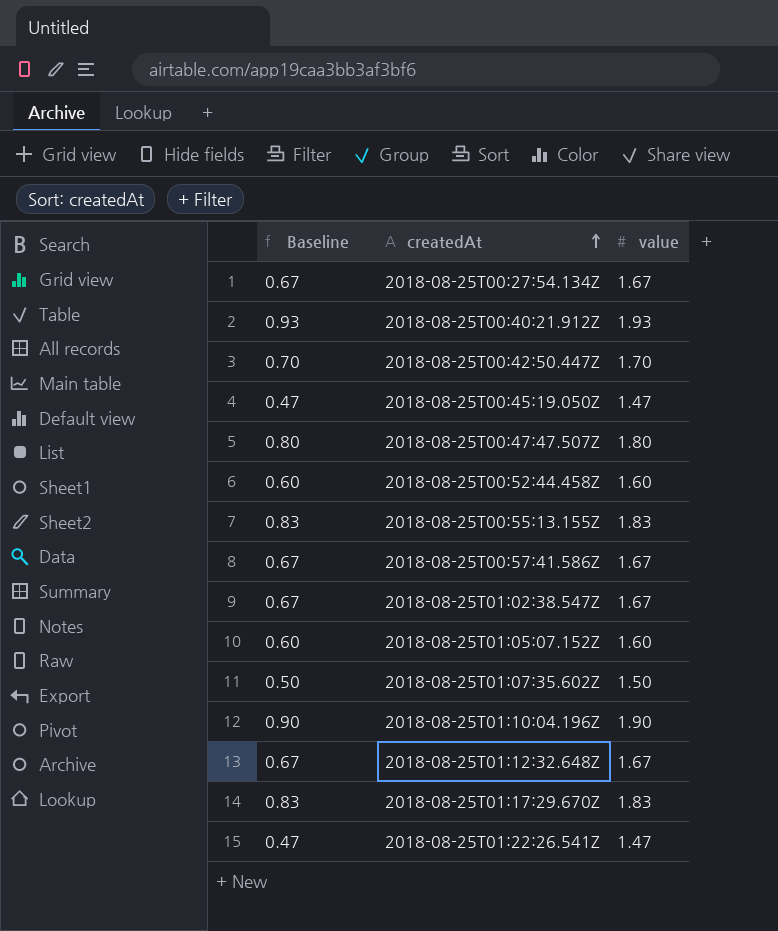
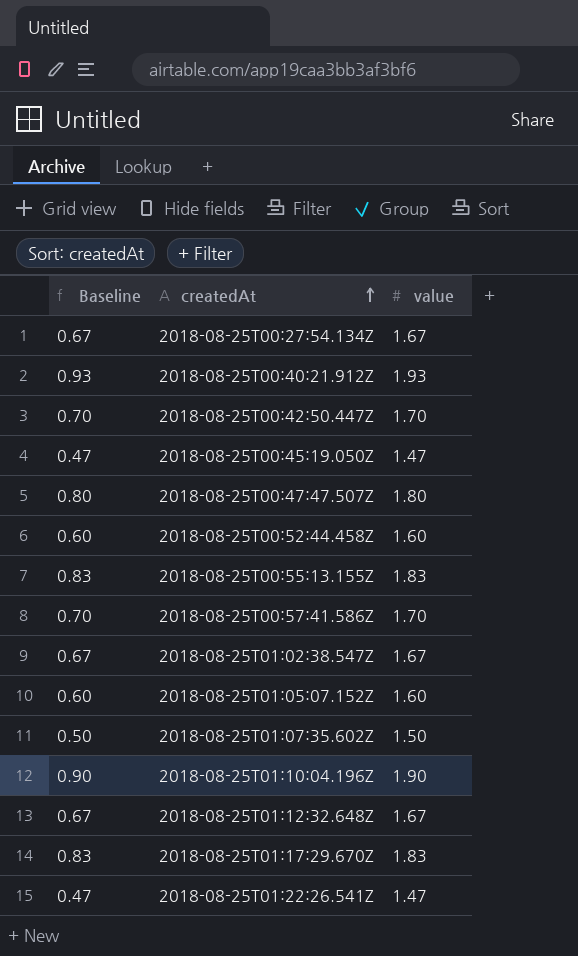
2018-08-25T00:57:41.586Z | Baseline: 0.67 -> 0.70
2018-08-25T00:57:41.586Z | value: 1.67 -> 1.70

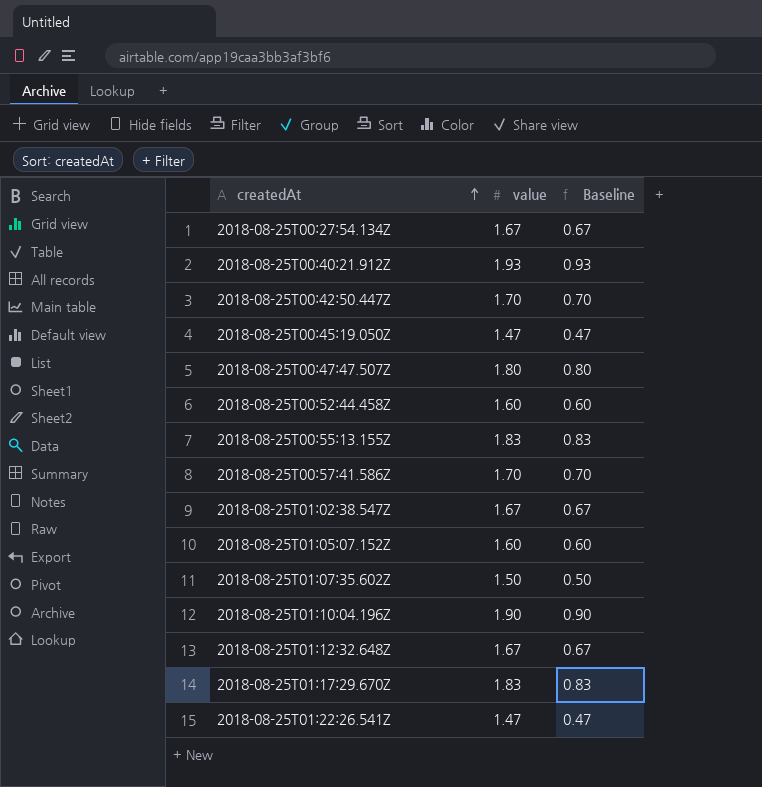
column Baseline | position: 1 -> 3

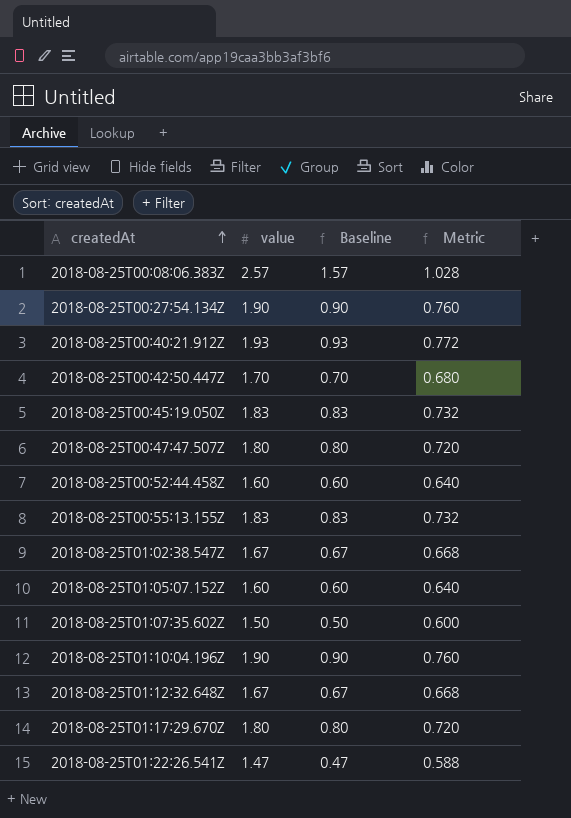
column Metric | formula: none -> [value] * 0.4
row 2018-08-25T00:57:41.586Z: 1.70 | 0.70 -> none
row 2018-08-25T00:08:06.383Z: none -> 2.57 | 1.57 | 1.028
2018-08-25T00:27:54.134Z | value: 1.67 -> 1.90
2018-08-25T00:27:54.134Z | Baseline: 0.67 -> 0.90
2018-08-25T00:45:19.050Z | value: 1.47 -> 1.83
2018-08-25T00:45:19.050Z | Baseline: 0.47 -> 0.83
2018-08-25T01:17:29.670Z | value: 1.83 -> 1.80
2018-08-25T01:17:29.670Z | Baseline: 0.83 -> 0.80

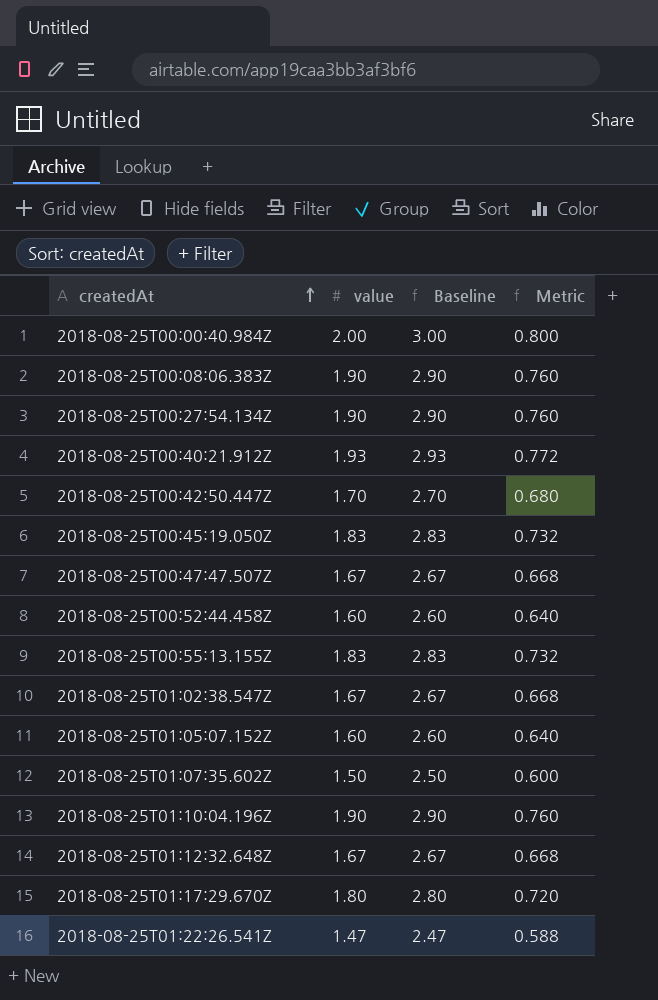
column Baseline | formula: [value] - 1 -> [value] + 1
row 2018-08-25T00:00:40.984Z: none -> 2.00 | 3.00 | 0.800
2018-08-25T00:08:06.383Z | value: 2.57 -> 1.90
2018-08-25T00:08:06.383Z | Metric: 1.028 -> 0.760
2018-08-25T00:47:47.507Z | value: 1.80 -> 1.67
2018-08-25T00:47:47.507Z | Metric: 0.720 -> 0.668

